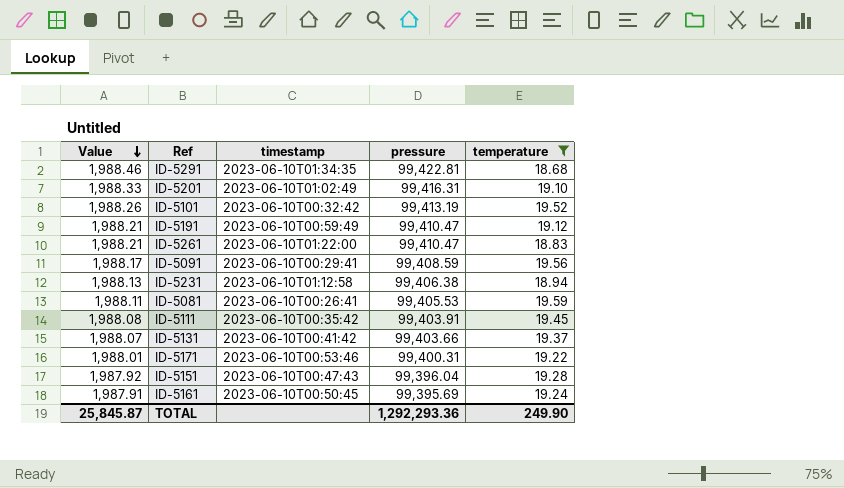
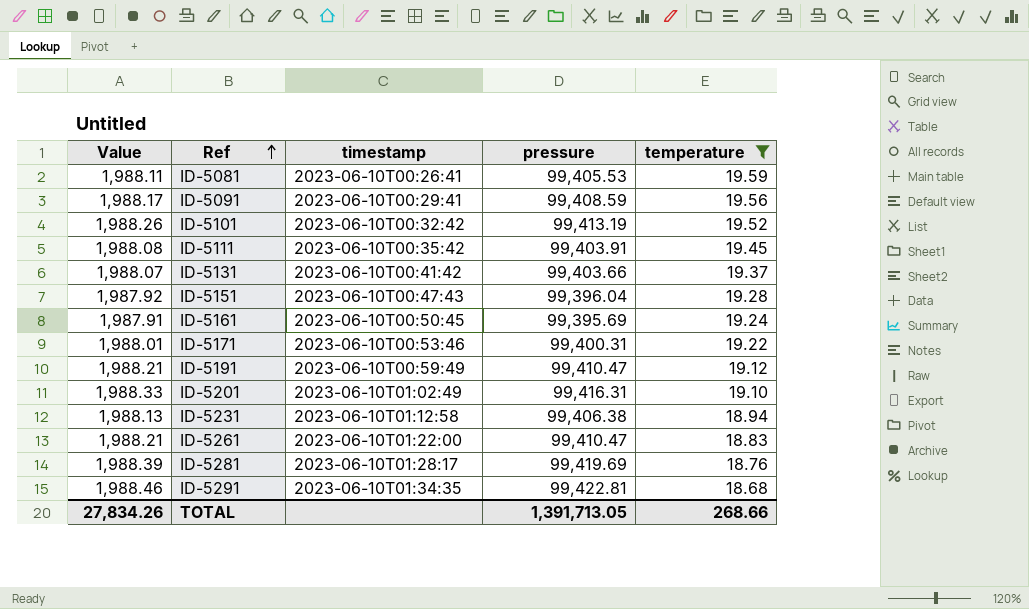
row order: Value descending -> Ref ascending
row ID-5281: none -> 1,988.39 | 2023-06-10T01:28:17 | 99,419.69 | 18.76
TOTAL | Value: 25,845.87 -> 27,834.26
TOTAL | pressure: 1,292,293.36 -> 1,391,713.05
TOTAL | temperature: 249.90 -> 268.66

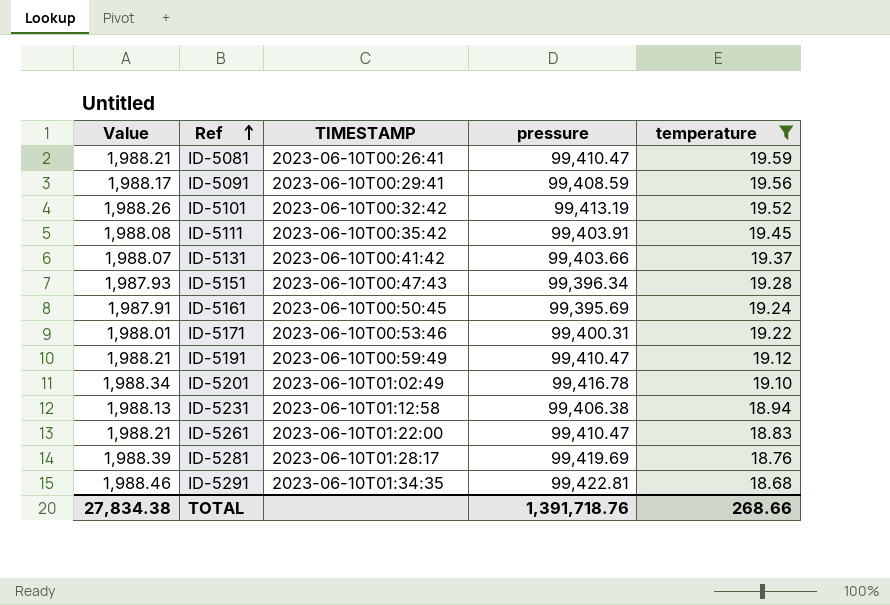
column name: timestamp -> TIMESTAMP
ID-5081 | Value: 1,988.11 -> 1,988.21
ID-5081 | pressure: 99,405.53 -> 99,410.47
ID-5151 | Value: 1,987.92 -> 1,987.93
ID-5151 | pressure: 99,396.04 -> 99,396.34
ID-5201 | Value: 1,988.33 -> 1,988.34
ID-5201 | pressure: 99,416.31 -> 99,416.78
TOTAL | Value: 27,834.26 -> 27,834.38
TOTAL | pressure: 1,391,713.05 -> 1,391,718.76

